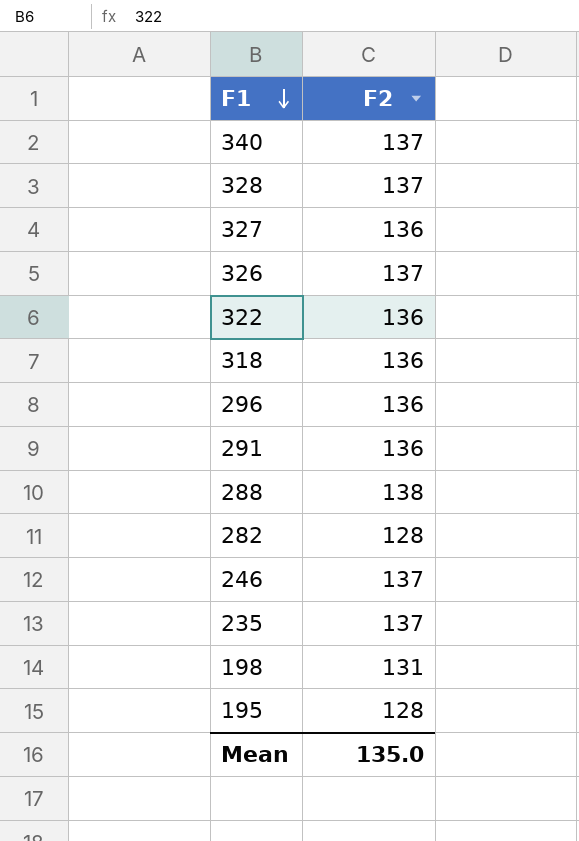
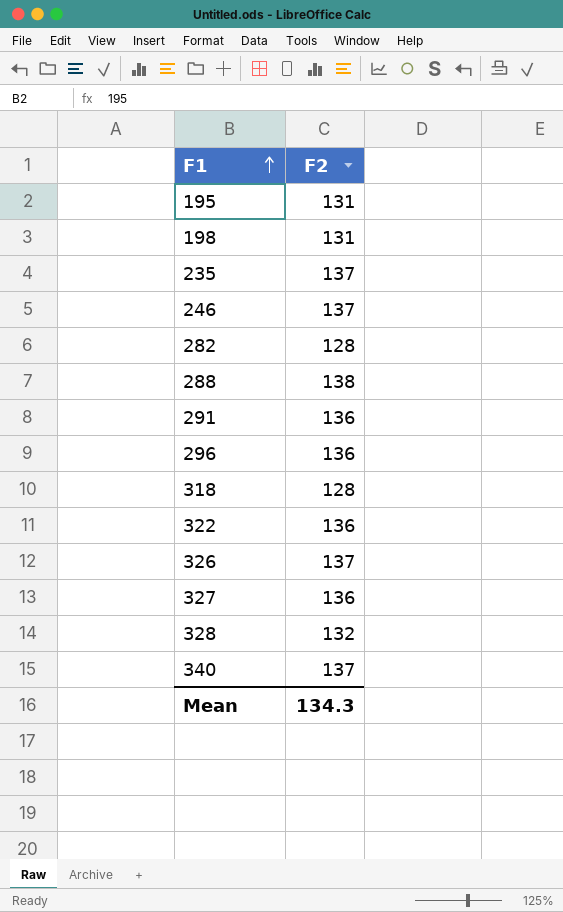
row order: F1 descending -> F1 ascending
195 | F2: 128 -> 131
318 | F2: 136 -> 128
328 | F2: 137 -> 132
Mean | F2: 135.0 -> 134.3

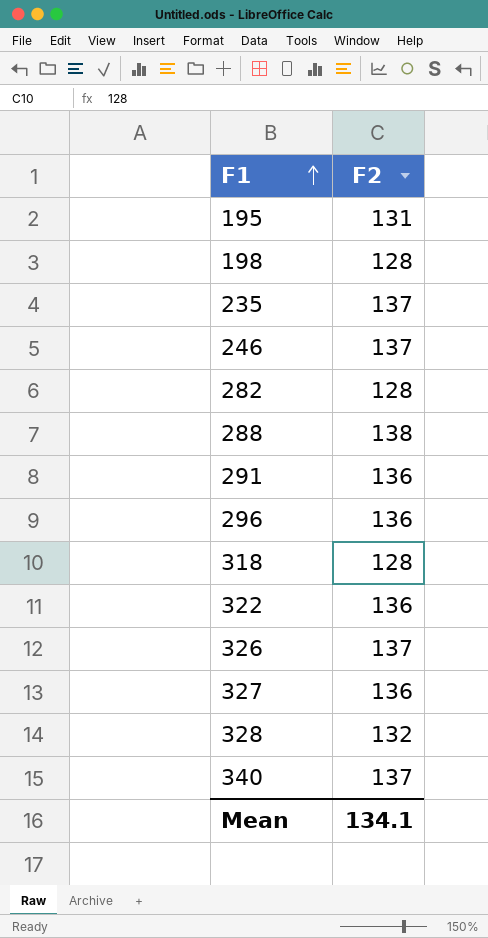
198 | F2: 131 -> 128
Mean | F2: 134.3 -> 134.1

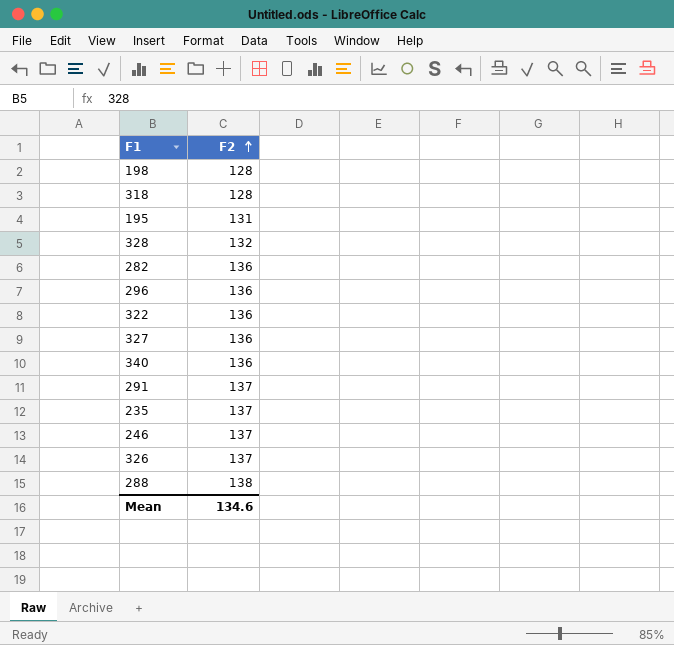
row order: F1 ascending -> F2 ascending
282 | F2: 128 -> 136
340 | F2: 137 -> 136
291 | F2: 136 -> 137
Mean | F2: 134.1 -> 134.6

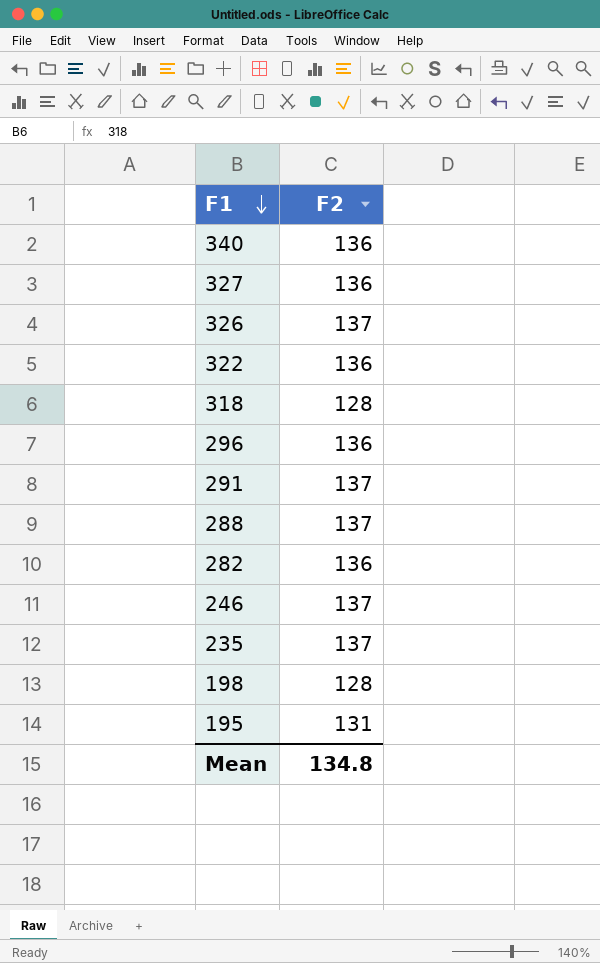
row order: F2 ascending -> F1 descending
row 328: 132 -> none
288 | F2: 138 -> 137
Mean | F2: 134.6 -> 134.8

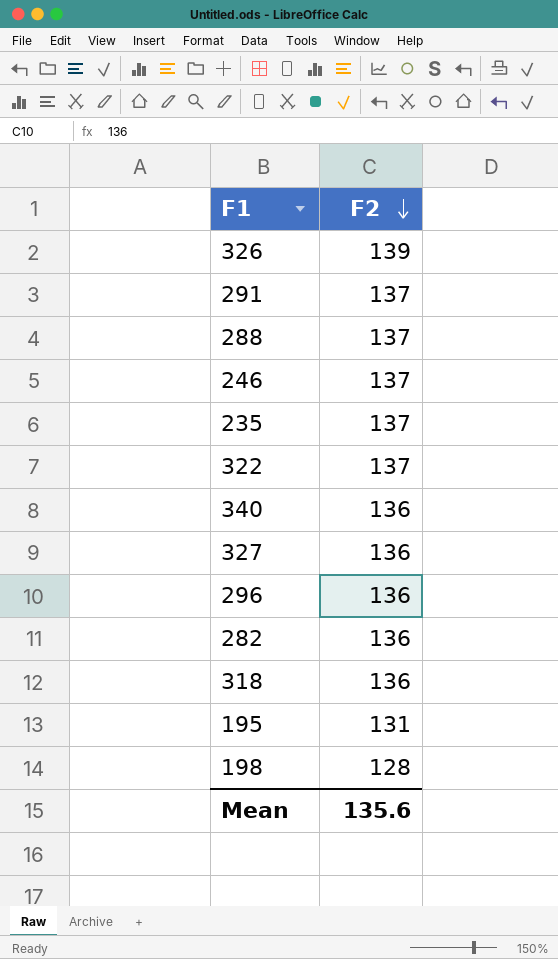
row order: F1 descending -> F2 descending
326 | F2: 137 -> 139
322 | F2: 136 -> 137
318 | F2: 128 -> 136
Mean | F2: 134.8 -> 135.6

